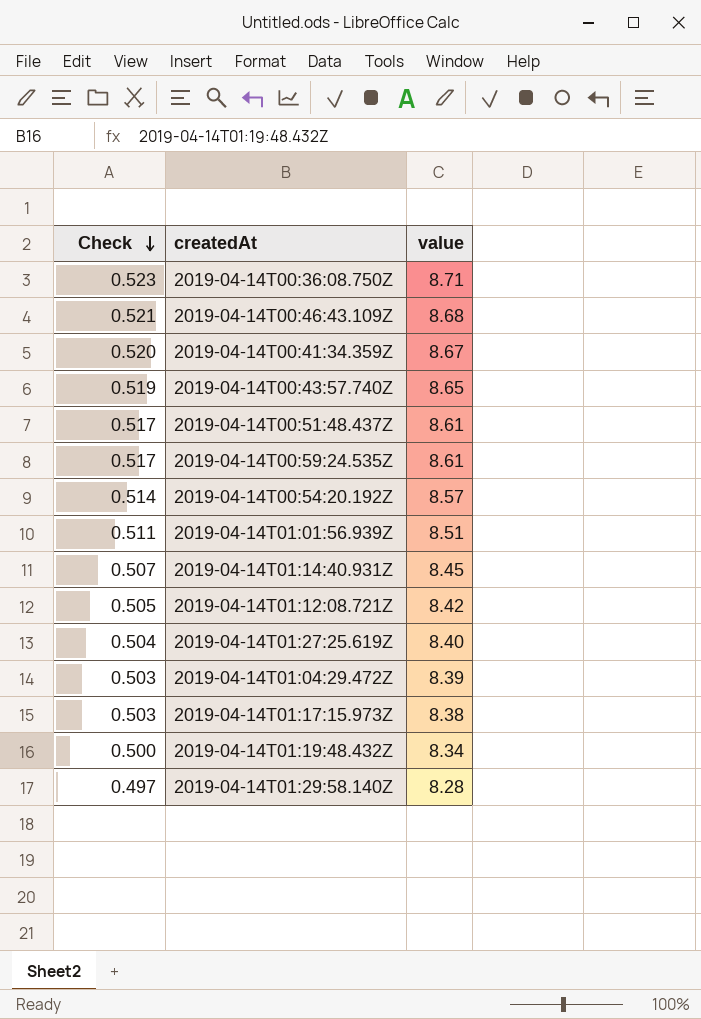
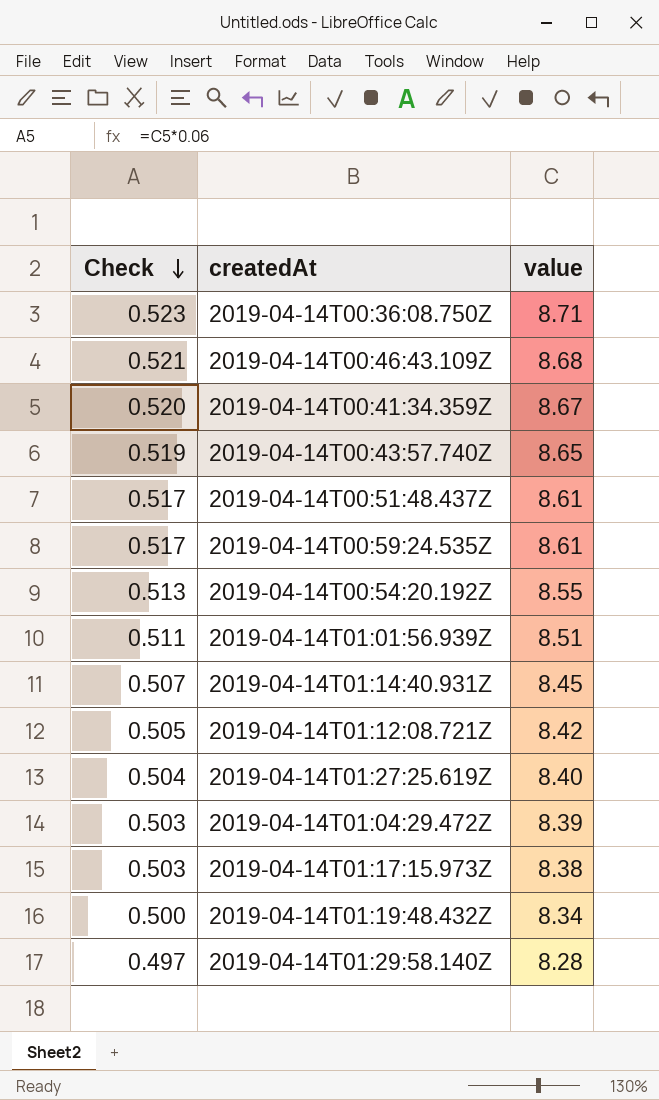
2019-04-14T00:54:20.192Z | Check: 0.514 -> 0.513
2019-04-14T00:54:20.192Z | value: 8.57 -> 8.55

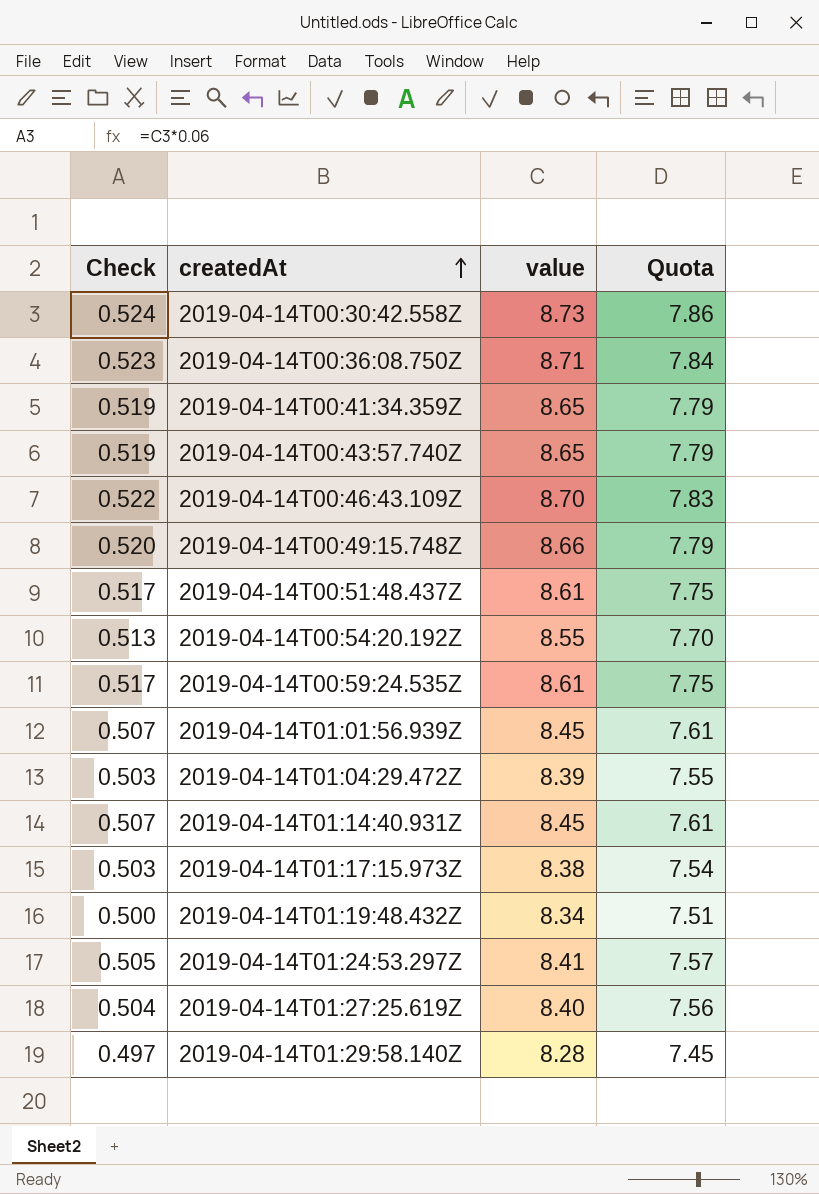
row order: Check descending -> createdAt ascending
column Quota | formula: none -> [value] * 0.9
row 2019-04-14T01:12:08.721Z: 0.505 | 8.42 -> none
row 2019-04-14T00:30:42.558Z: none -> 0.524 | 8.73 | 7.86
2019-04-14T00:41:34.359Z | Check: 0.520 -> 0.519
2019-04-14T00:41:34.359Z | value: 8.67 -> 8.65
2019-04-14T00:46:43.109Z | Check: 0.521 -> 0.522
2019-04-14T00:46:43.109Z | value: 8.68 -> 8.70
row 2019-04-14T00:49:15.748Z: none -> 0.520 | 8.66 | 7.79
2019-04-14T01:01:56.939Z | Check: 0.511 -> 0.507
2019-04-14T01:01:56.939Z | value: 8.51 -> 8.45
row 2019-04-14T01:24:53.297Z: none -> 0.505 | 8.41 | 7.57

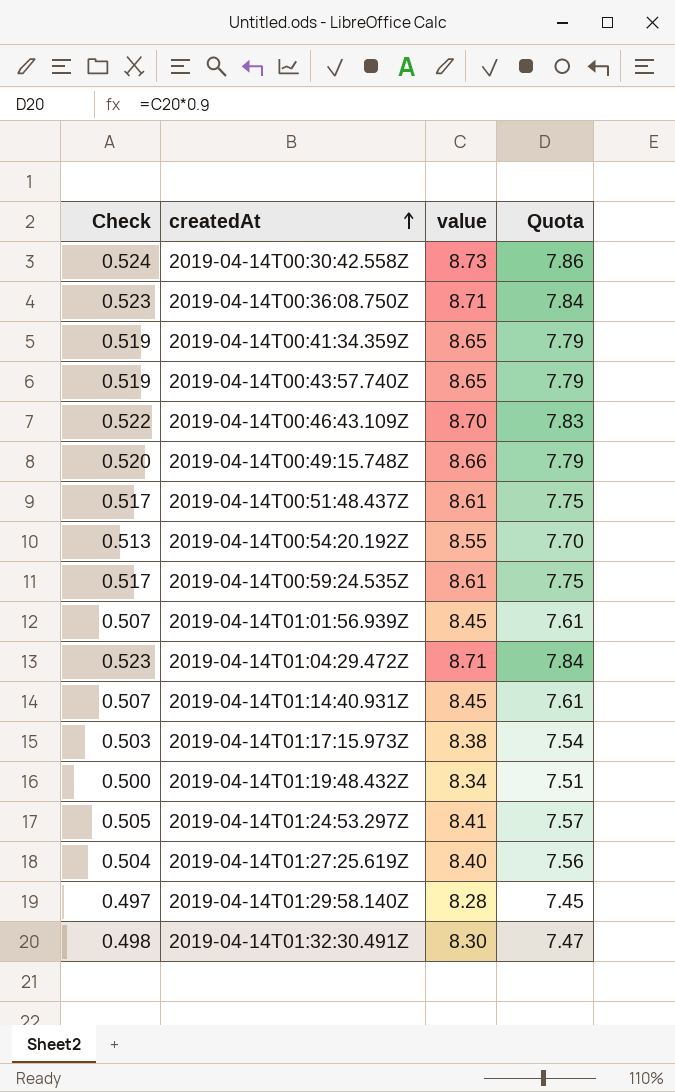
2019-04-14T01:04:29.472Z | Check: 0.503 -> 0.523
2019-04-14T01:04:29.472Z | value: 8.39 -> 8.71
2019-04-14T01:04:29.472Z | Quota: 7.55 -> 7.84
row 2019-04-14T01:32:30.491Z: none -> 0.498 | 8.30 | 7.47

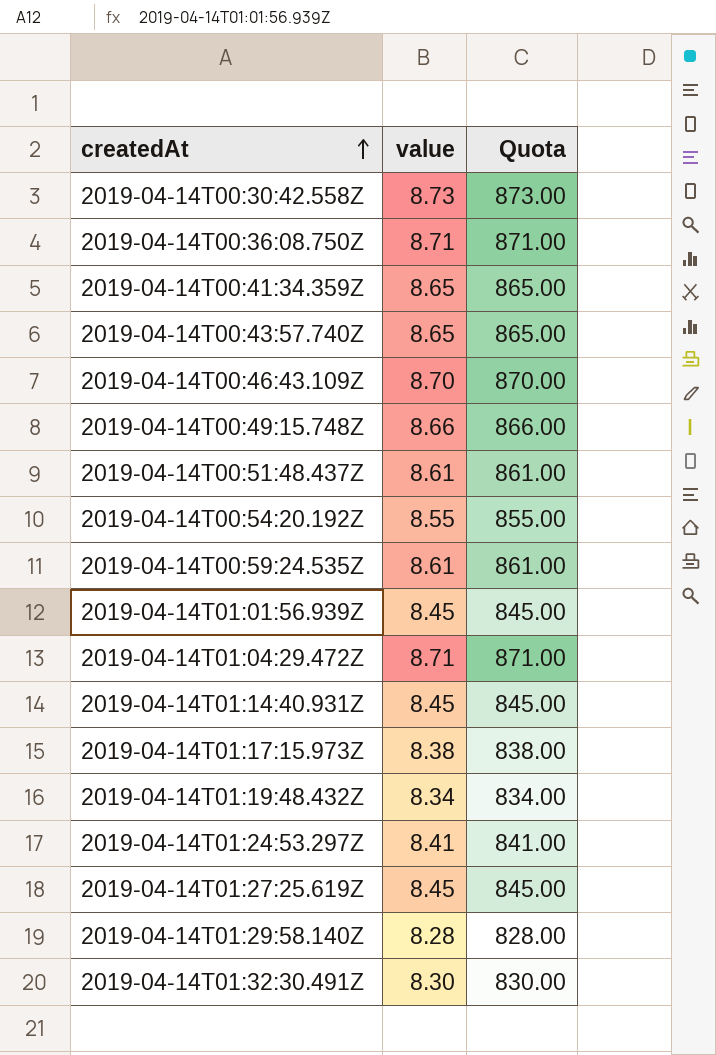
column Check | formula: [value] * 0.06 -> none
column Quota | formula: [value] * 0.9 -> [value] * 100
2019-04-14T01:27:25.619Z | value: 8.40 -> 8.45

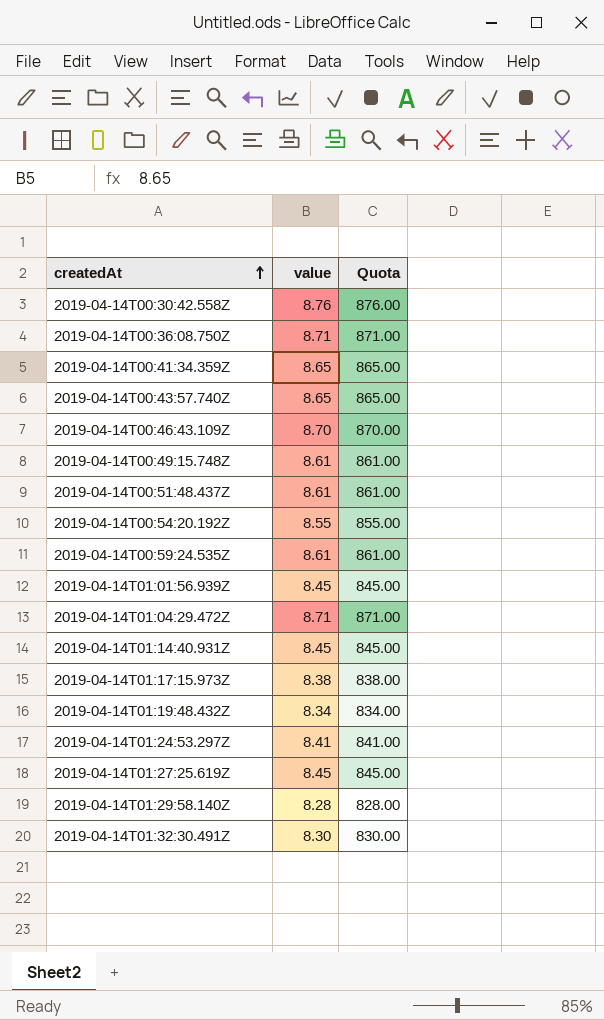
2019-04-14T00:30:42.558Z | value: 8.73 -> 8.76
2019-04-14T00:30:42.558Z | Quota: 873.00 -> 876.00
2019-04-14T00:49:15.748Z | value: 8.66 -> 8.61
2019-04-14T00:49:15.748Z | Quota: 866.00 -> 861.00

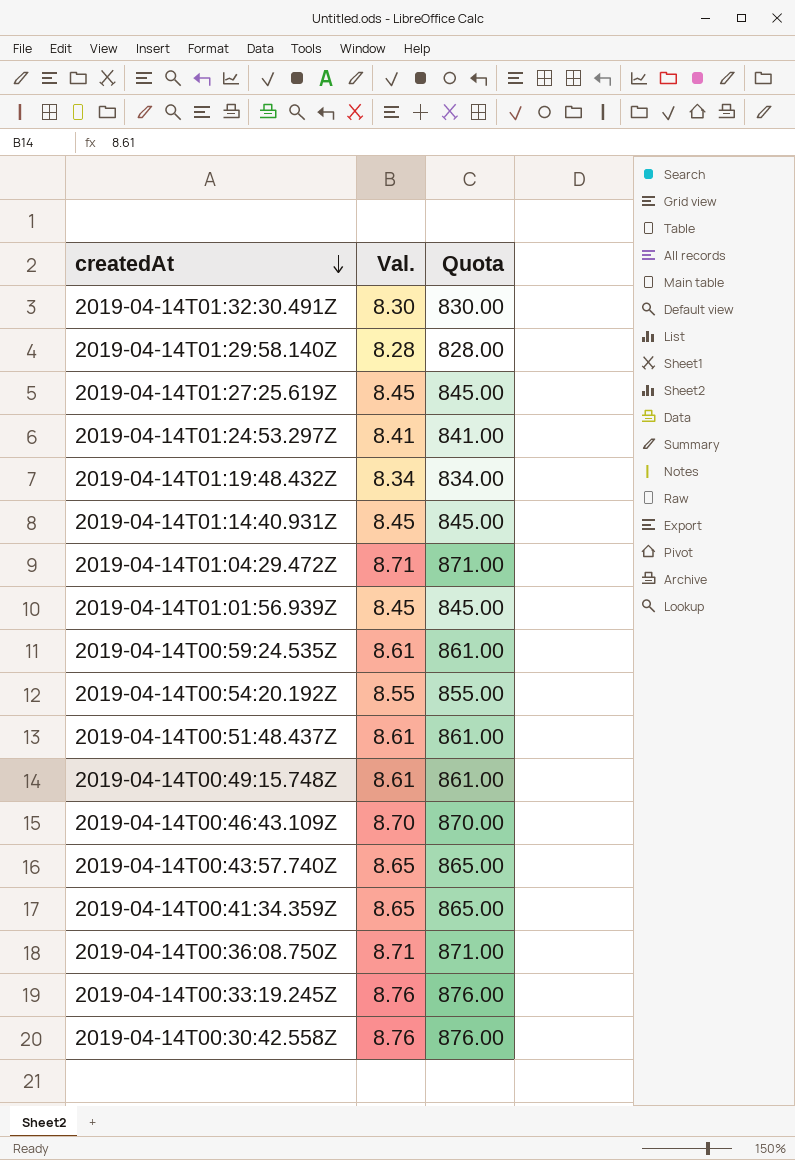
row order: createdAt ascending -> createdAt descending
column name: value -> Val.
row 2019-04-14T01:17:15.973Z: 8.38 | 838.00 -> none
row 2019-04-14T00:33:19.245Z: none -> 8.76 | 876.00

